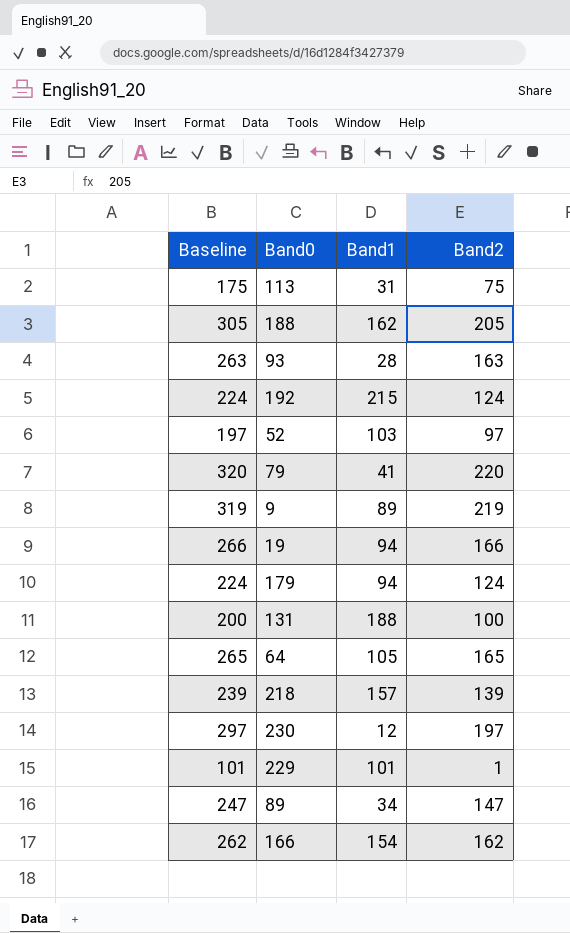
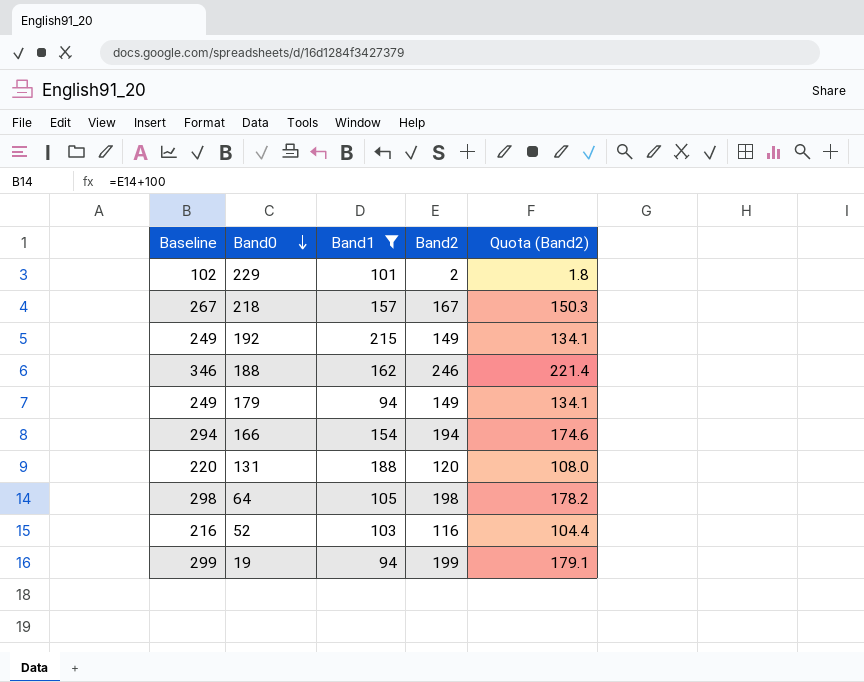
filter: none -> Band1 >= 94
row order: none -> Band0 descending
column Quota (Band2) | formula: none -> [Band2] * 0.9
229 | Baseline: 101 -> 102
229 | Band2: 1 -> 2
218 | Baseline: 239 -> 267
218 | Band2: 139 -> 167
192 | Baseline: 224 -> 249
192 | Band2: 124 -> 149
188 | Baseline: 305 -> 346
188 | Band2: 205 -> 246
179 | Baseline: 224 -> 249
179 | Band2: 124 -> 149
166 | Baseline: 262 -> 294
166 | Band2: 162 -> 194
131 | Baseline: 200 -> 220
131 | Band2: 100 -> 120
64 | Baseline: 265 -> 298
64 | Band2: 165 -> 198
52 | Baseline: 197 -> 216
52 | Band2: 97 -> 116
19 | Baseline: 266 -> 299
19 | Band2: 166 -> 199

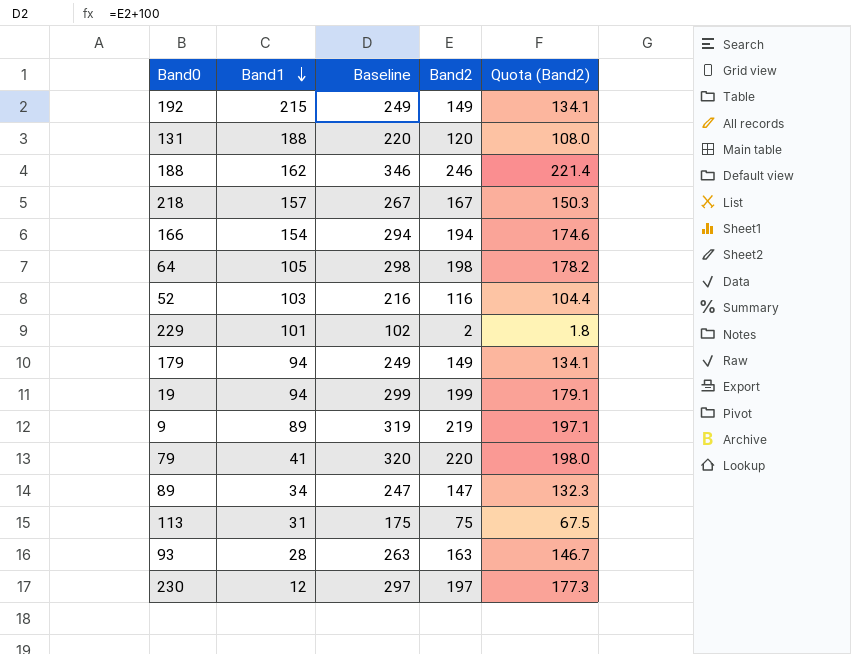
filter: Band1 >= 94 -> none
row order: Band0 descending -> Band1 descending
column Baseline | position: 1 -> 3

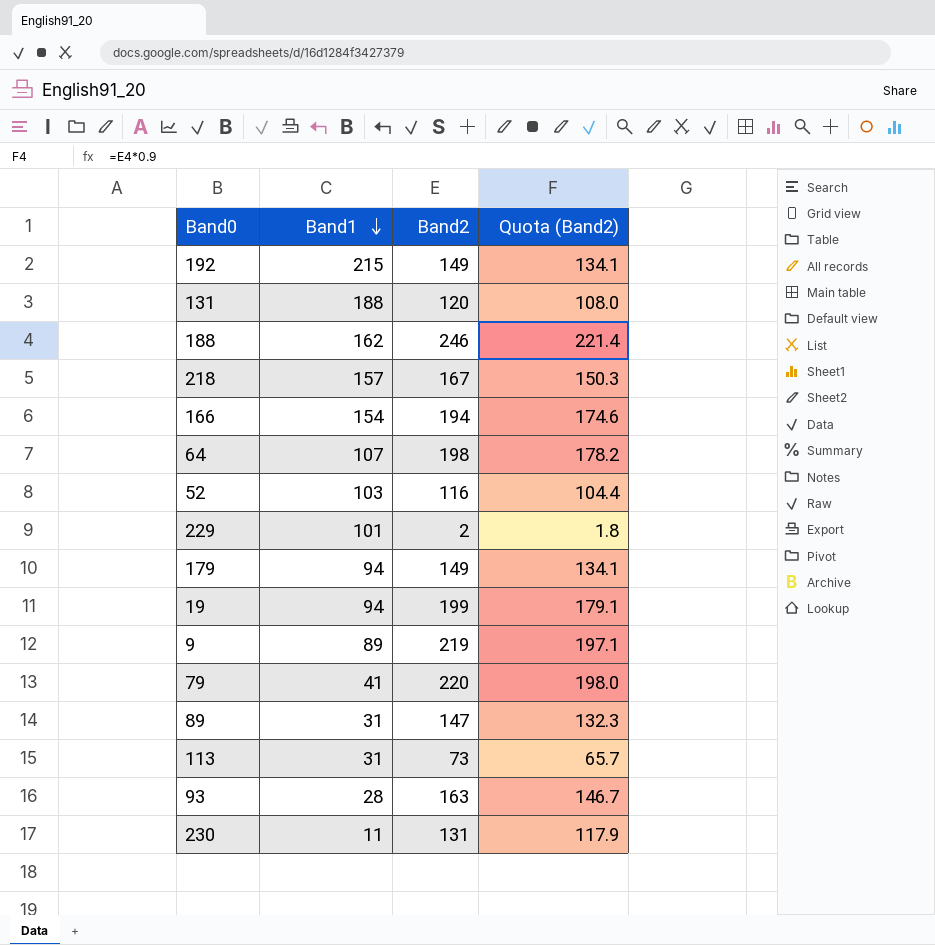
column Baseline | formula: [Band2] + 100 -> none
64 | Band1: 105 -> 107
89 | Band1: 34 -> 31
113 | Band2: 75 -> 73
113 | Quota (Band2): 67.5 -> 65.7
230 | Band1: 12 -> 11
230 | Band2: 197 -> 131
230 | Quota (Band2): 177.3 -> 117.9

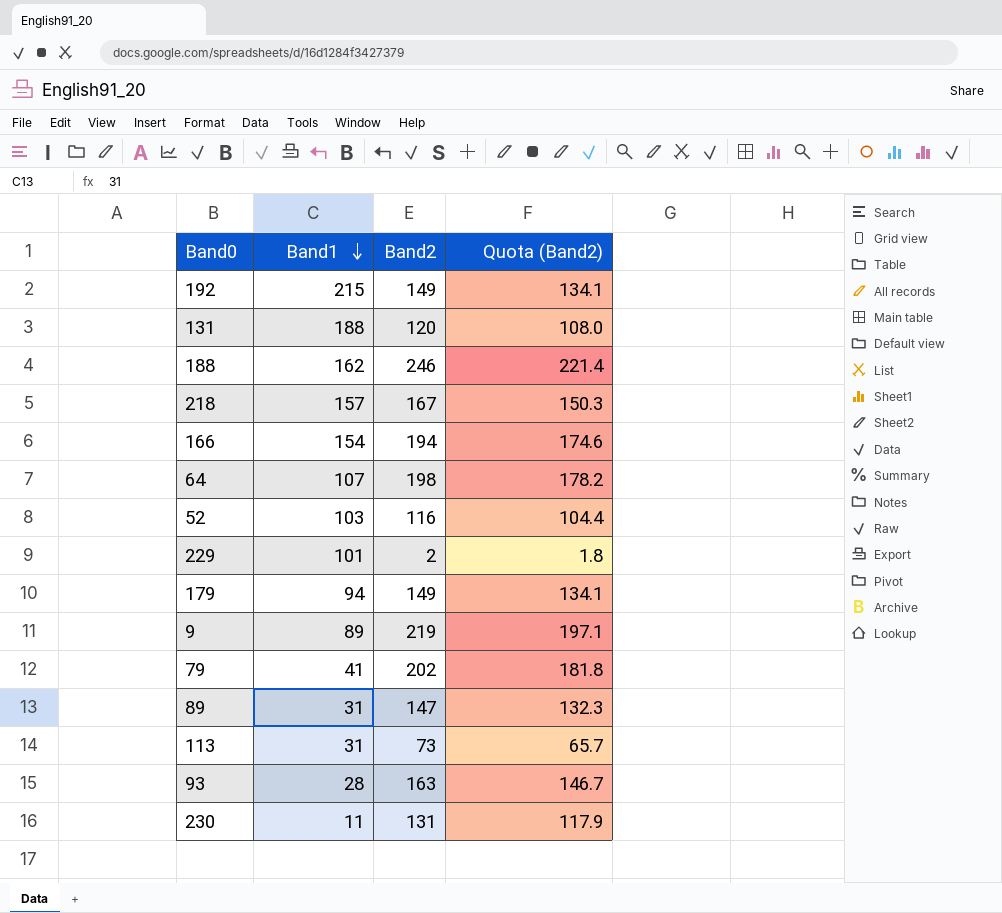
row 19: 94 | 199 | 179.1 -> none
79 | Band2: 220 -> 202
79 | Quota (Band2): 198.0 -> 181.8

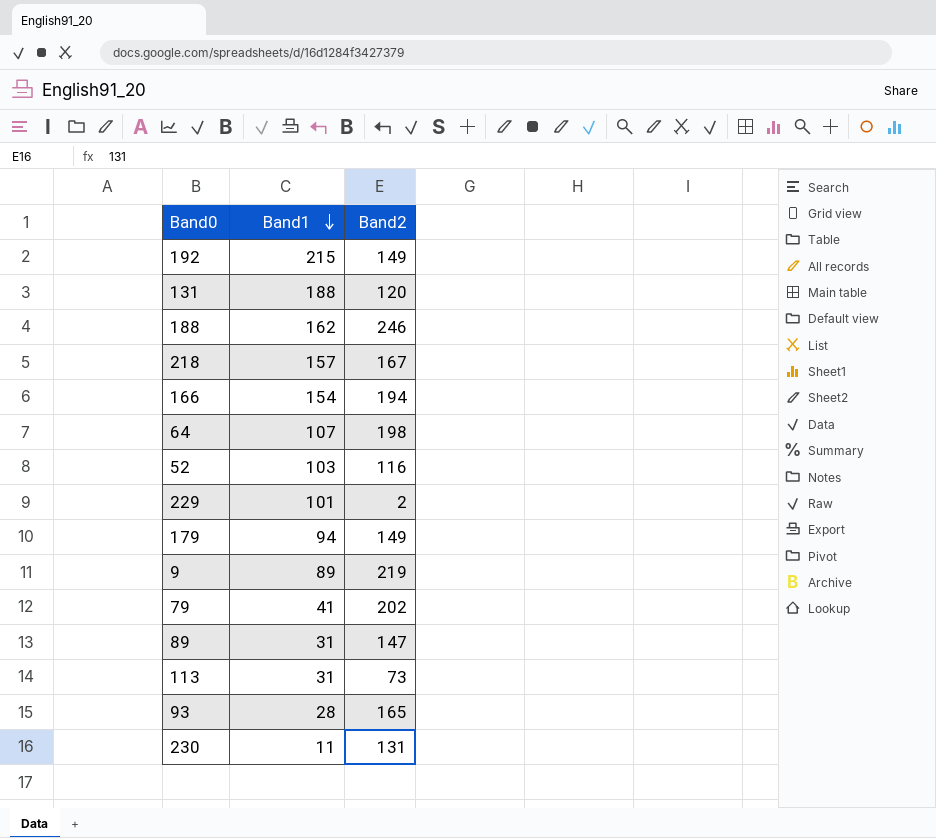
column Quota (Band2) | formula: [Band2] * 0.9 -> none
93 | Band2: 163 -> 165

